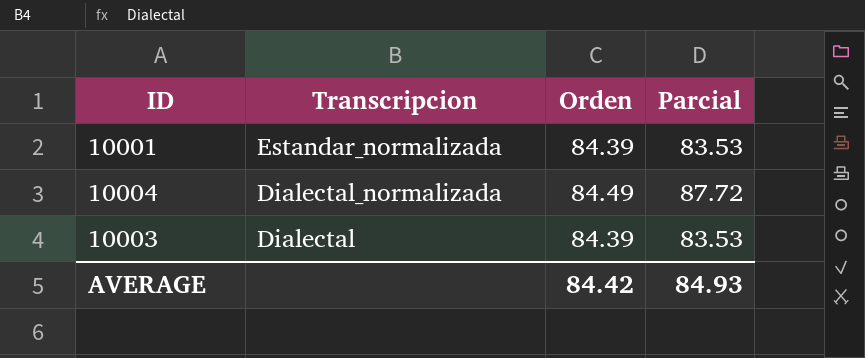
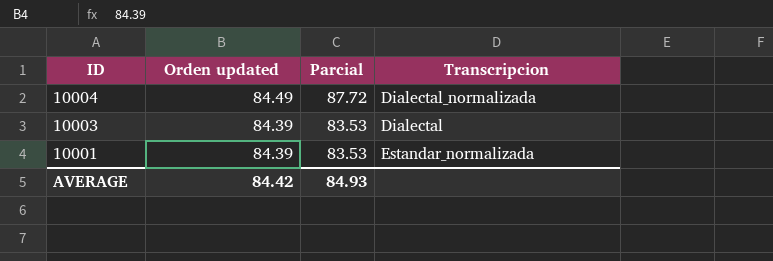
row order: Transcripcion descending -> ID descending
column name: Orden -> Orden updated
column Transcripcion | position: 2 -> 4

